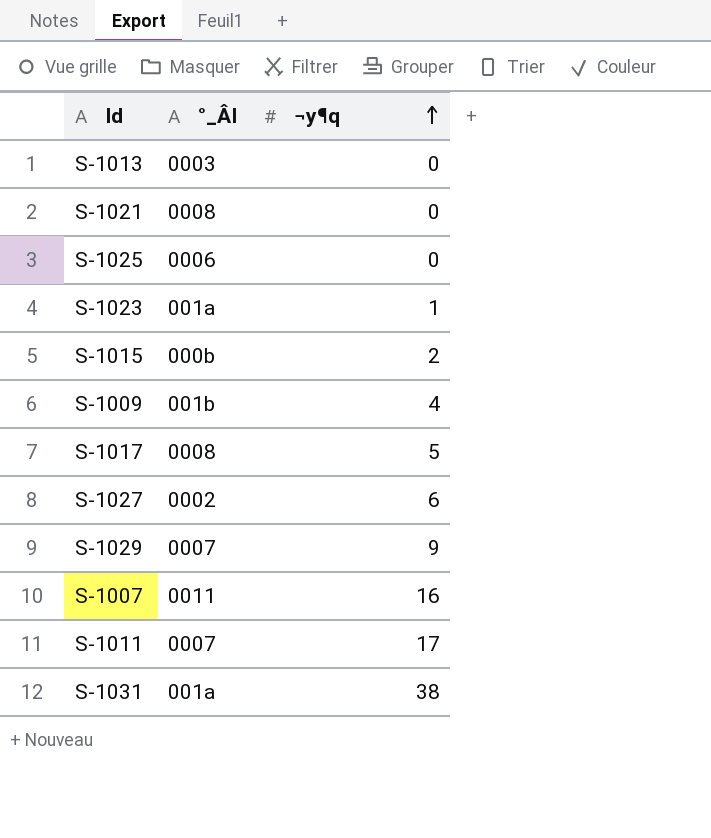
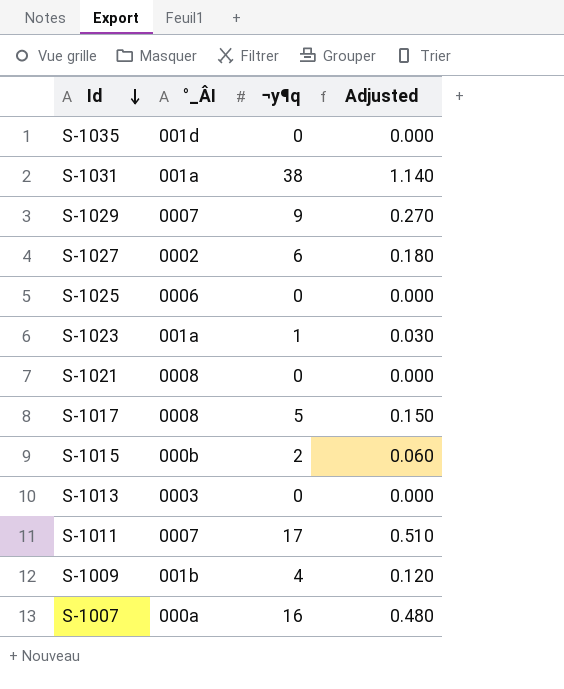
row order: ¬y¶q ascending -> Id descending
column Adjusted | formula: none -> [¬y¶q] * 0.03
row S-1035: none -> 001d | 0 | 0.000
S-1007 | °_ÂI: 0011 -> 000a

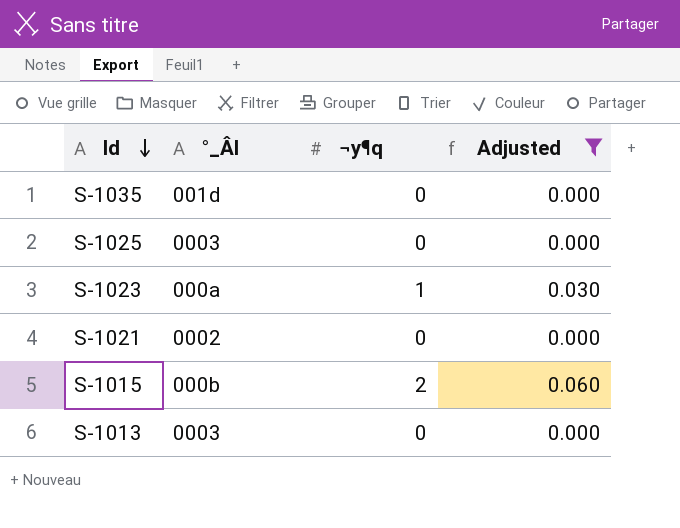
filter: none -> Adjusted <= 0.060
S-1025 | °_ÂI: 0006 -> 0003
S-1023 | °_ÂI: 001a -> 000a
S-1021 | °_ÂI: 0008 -> 0002

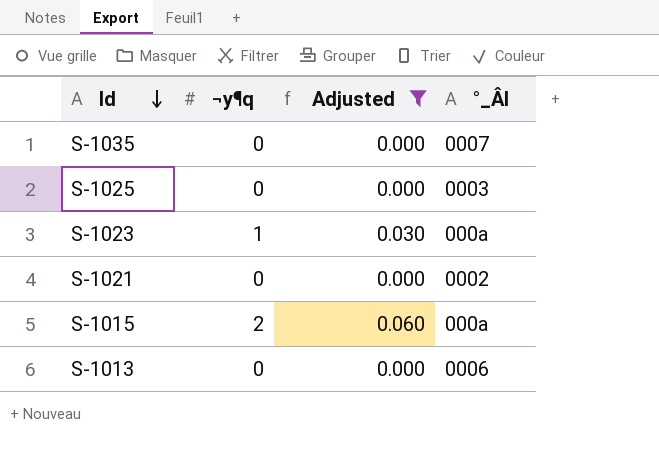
column °_ÂI | position: 2 -> 4
S-1035 | °_ÂI: 001d -> 0007
S-1015 | °_ÂI: 000b -> 000a
S-1013 | °_ÂI: 0003 -> 0006

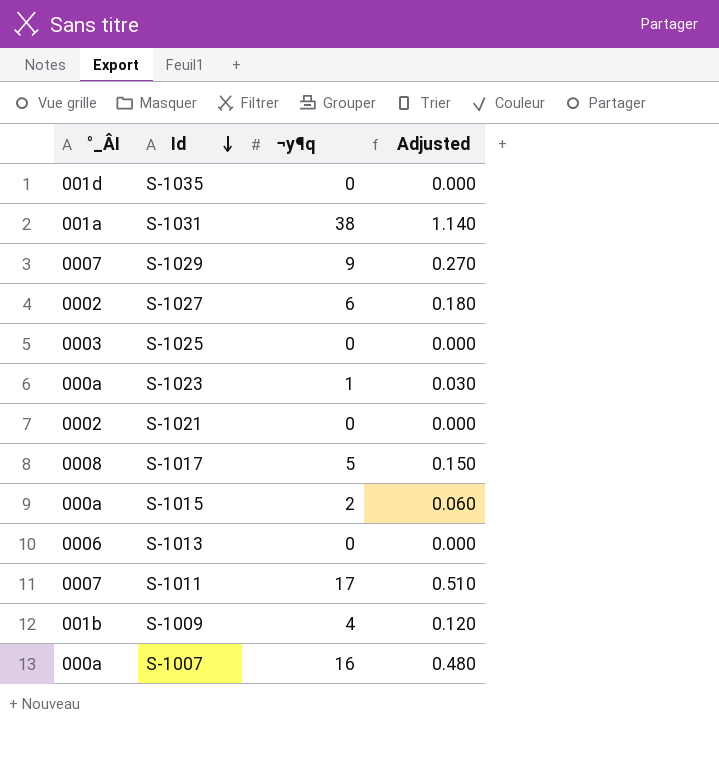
filter: Adjusted <= 0.060 -> none
column °_ÂI | position: 4 -> 1
S-1035 | °_ÂI: 0007 -> 001d

